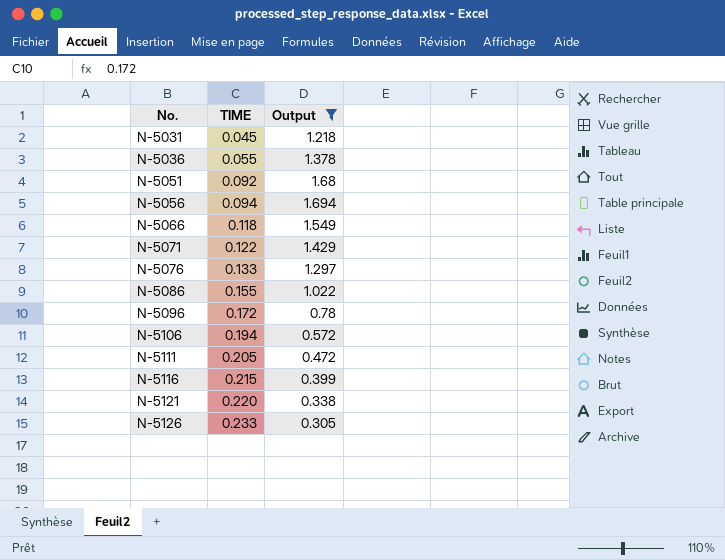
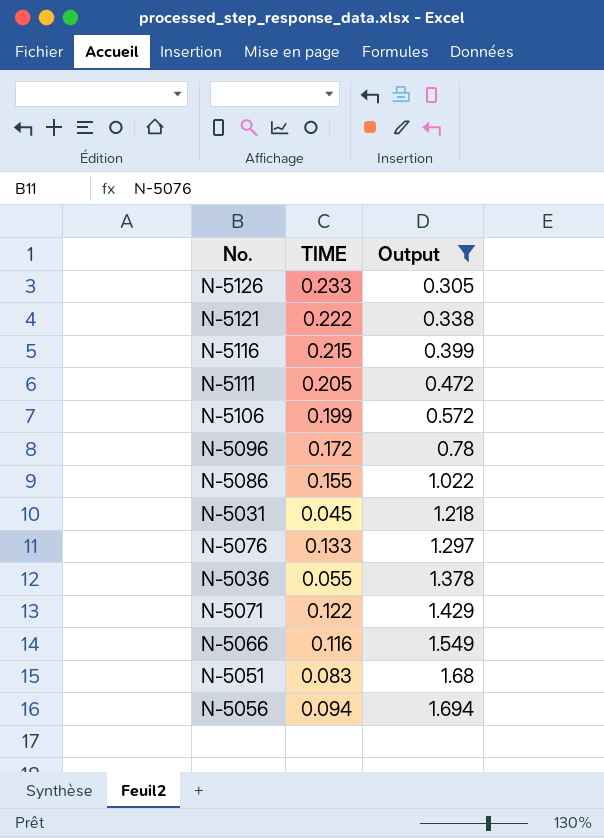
row order: No. ascending -> Output ascending
N-5121 | TIME: 0.220 -> 0.222
N-5106 | TIME: 0.194 -> 0.199
N-5066 | TIME: 0.118 -> 0.116
N-5051 | TIME: 0.092 -> 0.083

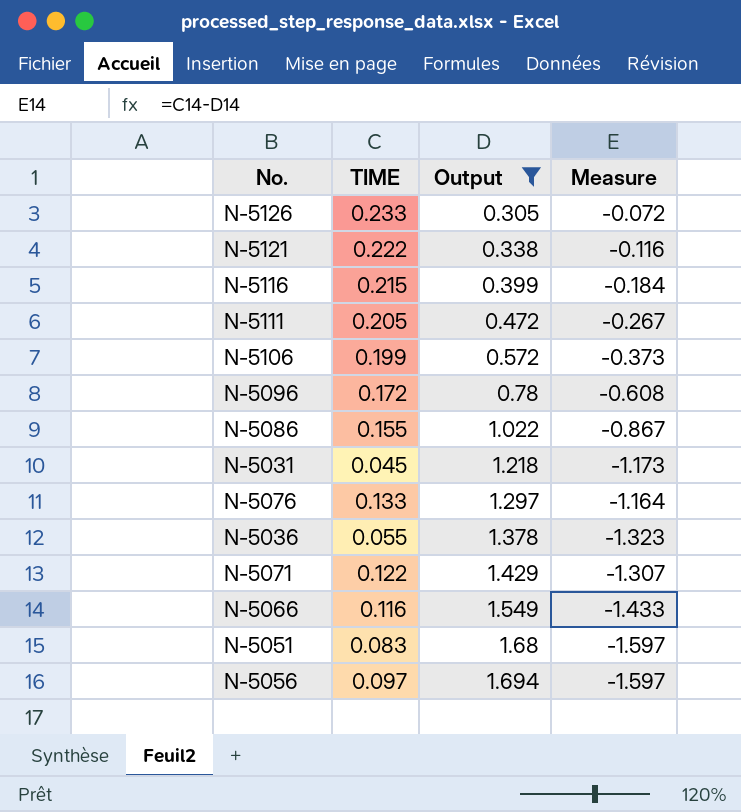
column Measure | formula: none -> [TIME] - [Output]
N-5056 | TIME: 0.094 -> 0.097

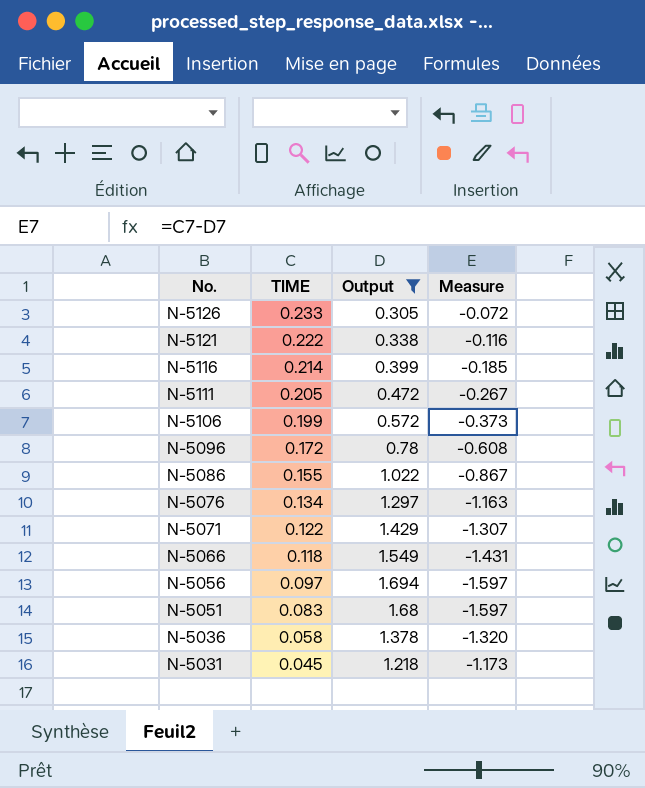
row order: Output ascending -> No. descending
N-5116 | TIME: 0.215 -> 0.214
N-5116 | Measure: -0.184 -> -0.185
N-5076 | TIME: 0.133 -> 0.134
N-5076 | Measure: -1.164 -> -1.163
N-5066 | TIME: 0.116 -> 0.118
N-5066 | Measure: -1.433 -> -1.431
N-5036 | TIME: 0.055 -> 0.058
N-5036 | Measure: -1.323 -> -1.320

